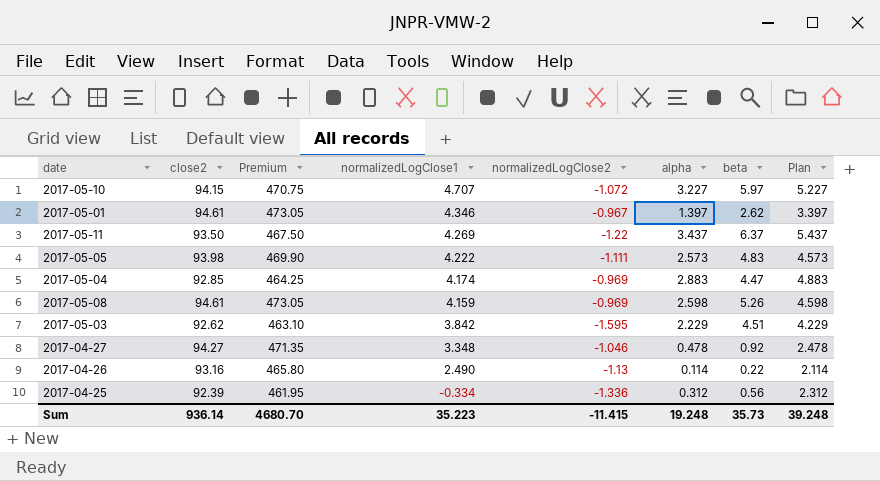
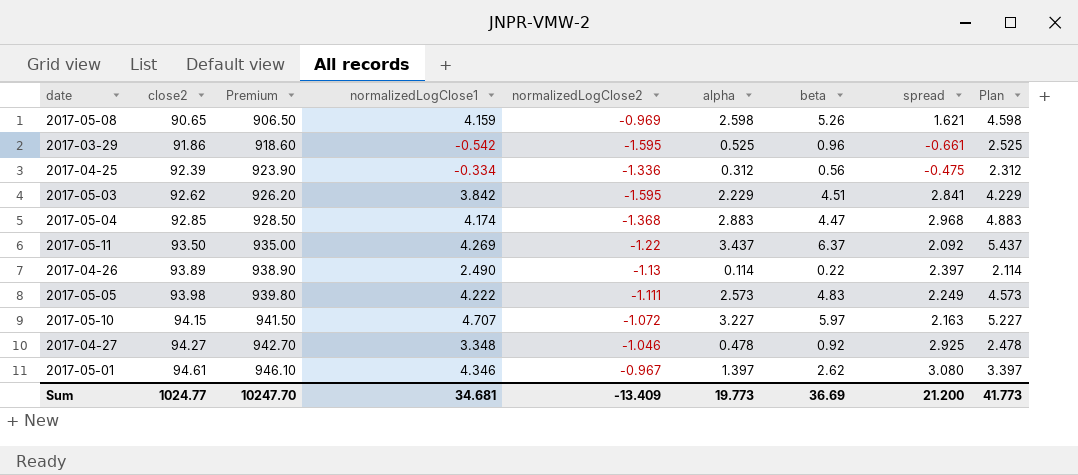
row order: normalizedLogClose1 descending -> close2 ascending
column Premium | formula: [close2] * 5 -> [close2] * 10
column spread | position: none -> 8
2017-05-08 | close2: 94.61 -> 90.65
row 2017-03-29: none -> 91.86 | 918.60 | -0.542 | -1.595 | 0.525 | 0.96 | -0.661 | 2.525
2017-05-04 | normalizedLogClose2: -0.969 -> -1.368
2017-04-26 | close2: 93.16 -> 93.89
Sum | close2: 936.14 -> 1024.77
Sum | Premium: 4680.70 -> 10247.70
Sum | normalizedLogClose1: 35.223 -> 34.681
Sum | normalizedLogClose2: -11.415 -> -13.409
Sum | alpha: 19.248 -> 19.773
Sum | beta: 35.73 -> 36.69
Sum | Plan: 39.248 -> 41.773

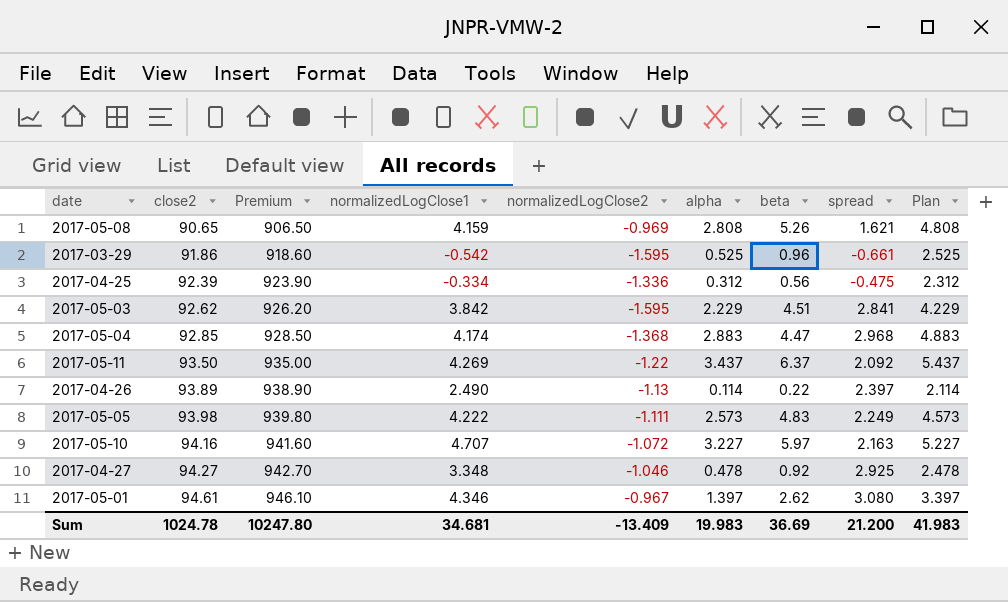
2017-05-08 | alpha: 2.598 -> 2.808
2017-05-08 | Plan: 4.598 -> 4.808
2017-05-10 | close2: 94.15 -> 94.16
2017-05-10 | Premium: 941.50 -> 941.60
Sum | close2: 1024.77 -> 1024.78
Sum | Premium: 10247.70 -> 10247.80
Sum | alpha: 19.773 -> 19.983
Sum | Plan: 41.773 -> 41.983

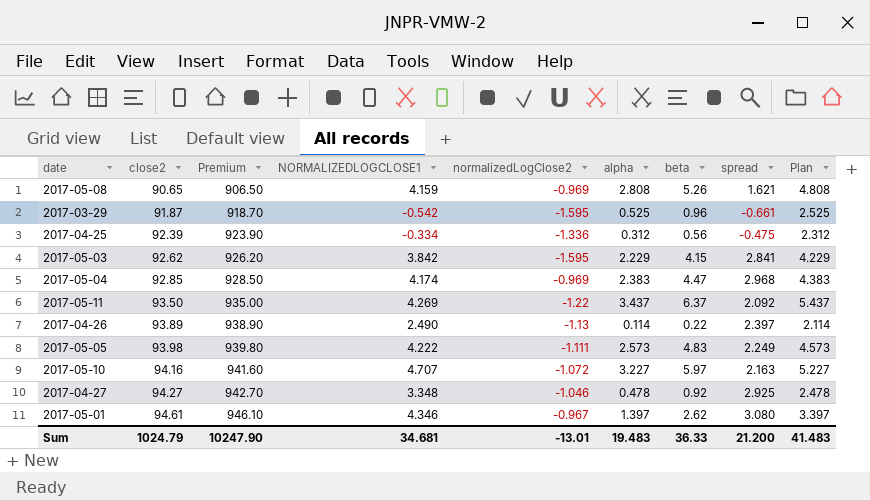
column name: normalizedLogClose1 -> NORMALIZEDLOGCLOSE1
2017-03-29 | close2: 91.86 -> 91.87
2017-03-29 | Premium: 918.60 -> 918.70
2017-05-03 | beta: 4.51 -> 4.15
2017-05-04 | normalizedLogClose2: -1.368 -> -0.969
2017-05-04 | alpha: 2.883 -> 2.383
2017-05-04 | Plan: 4.883 -> 4.383
Sum | close2: 1024.78 -> 1024.79
Sum | Premium: 10247.80 -> 10247.90
Sum | normalizedLogClose2: -13.409 -> -13.01
Sum | alpha: 19.983 -> 19.483
Sum | beta: 36.69 -> 36.33
Sum | Plan: 41.983 -> 41.483

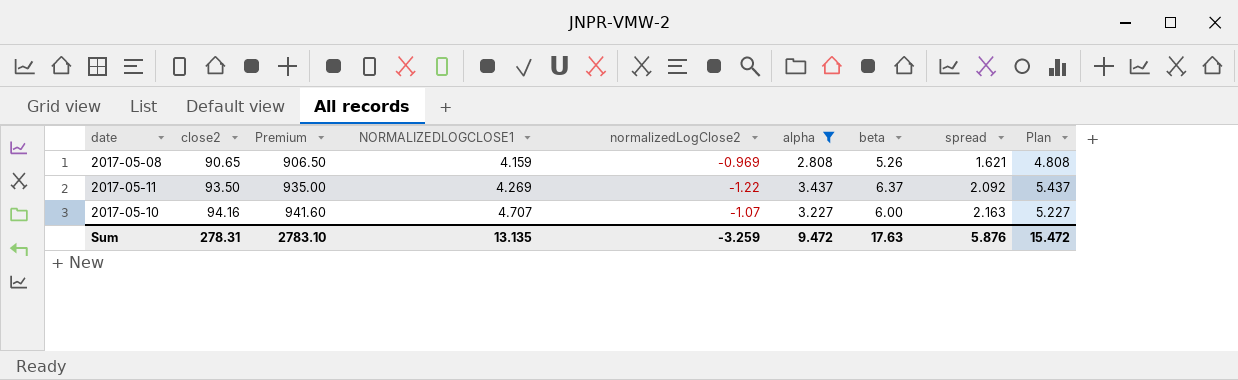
filter: none -> alpha >= 2.808
2017-05-10 | normalizedLogClose2: -1.072 -> -1.07
2017-05-10 | beta: 5.97 -> 6.00
Sum | close2: 1024.79 -> 278.31
Sum | Premium: 10247.90 -> 2783.10
Sum | NORMALIZEDLOGCLOSE1: 34.681 -> 13.135
Sum | normalizedLogClose2: -13.01 -> -3.259
Sum | alpha: 19.483 -> 9.472
Sum | beta: 36.33 -> 17.63
Sum | spread: 21.200 -> 5.876
Sum | Plan: 41.483 -> 15.472

